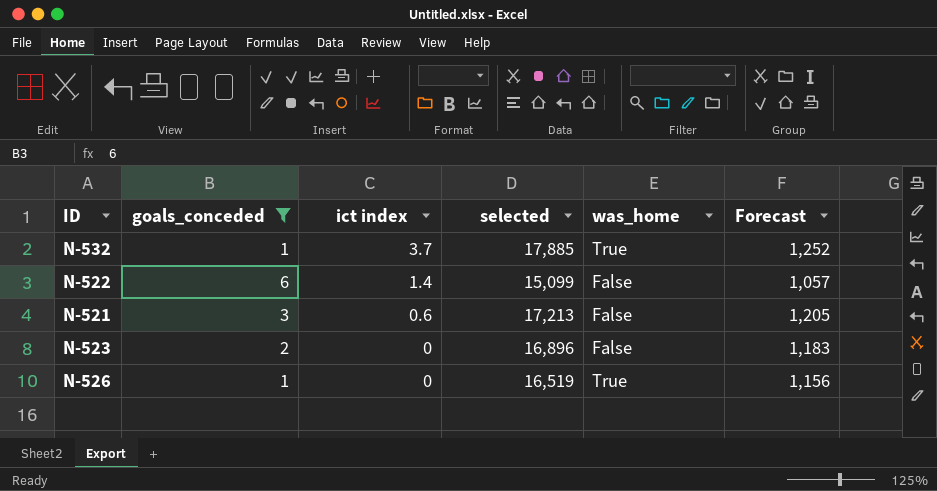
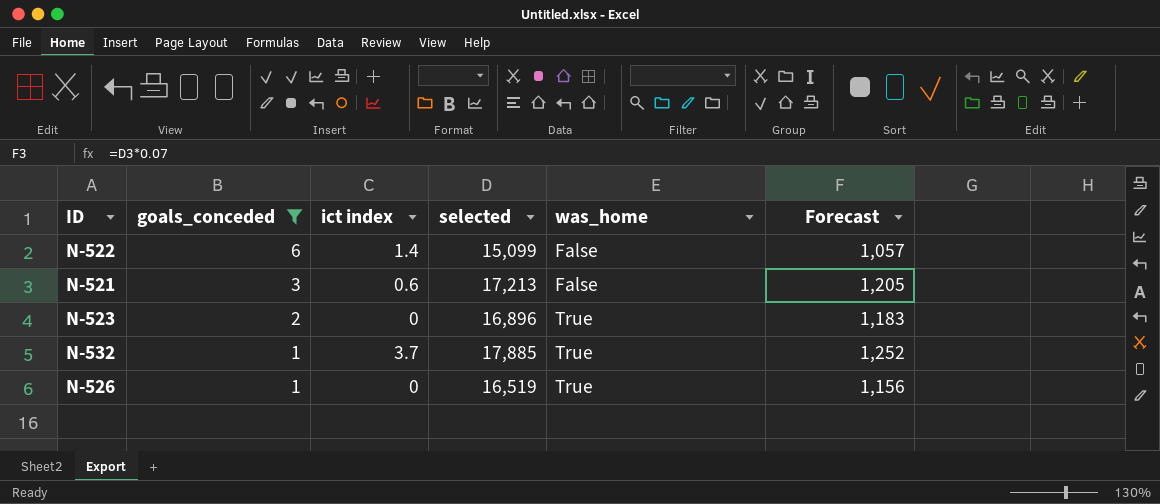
row order: ict index descending -> goals_conceded descending
N-523 | was_home: False -> True

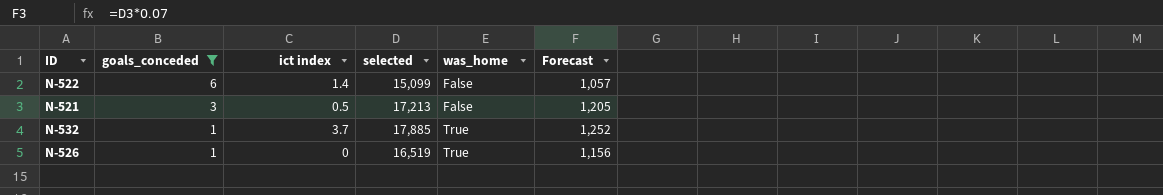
row N-523: 2 | 0 | 16,896 | True | 1,183 -> none
N-521 | ict index: 0.6 -> 0.5

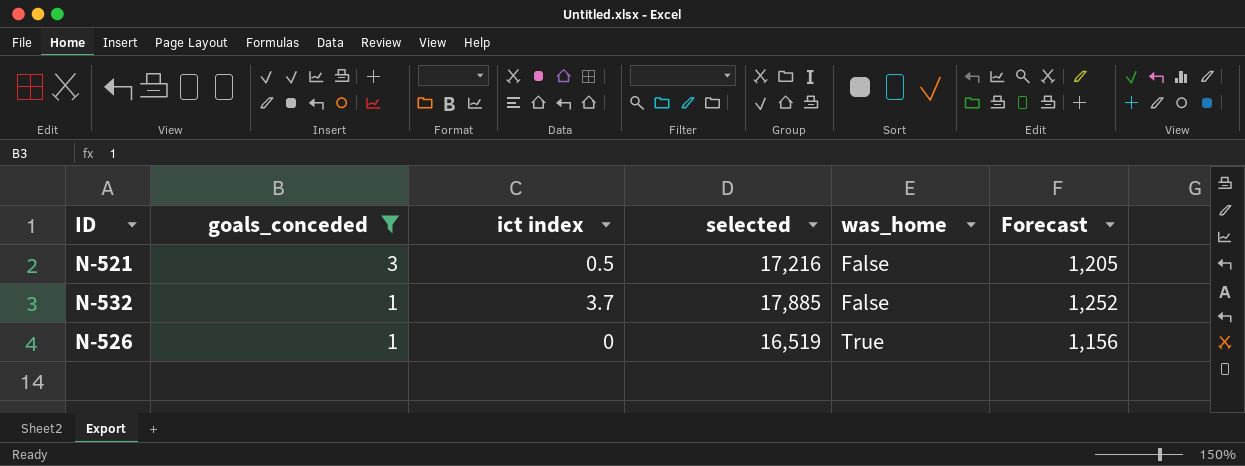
row N-522: 6 | 1.4 | 15,099 | False | 1,057 -> none
N-521 | selected: 17,213 -> 17,216
N-532 | was_home: True -> False

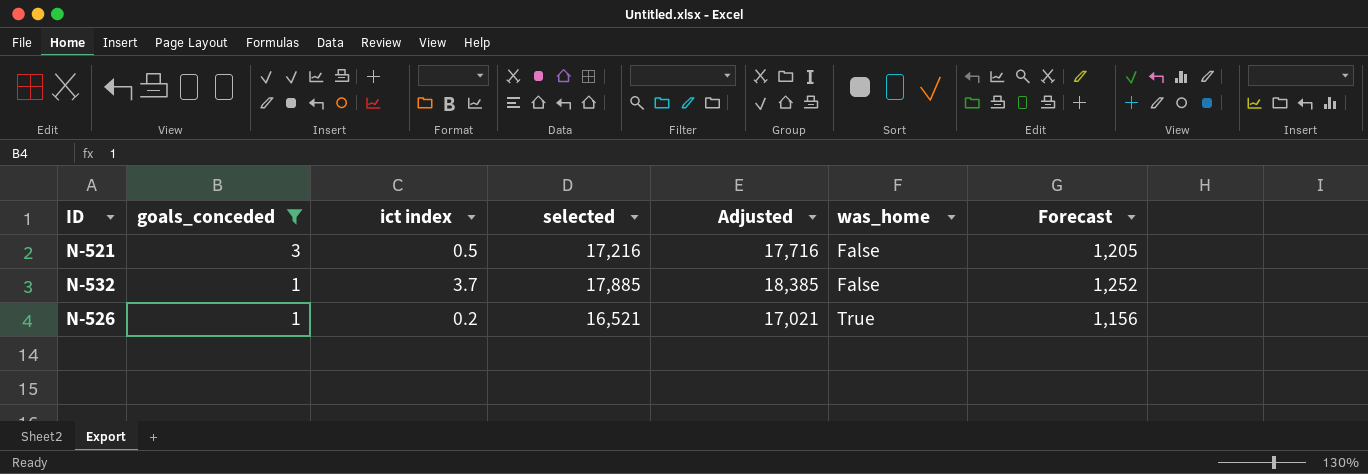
column Adjusted | formula: none -> [selected] + 500
N-526 | ict index: 0 -> 0.2
N-526 | selected: 16,519 -> 16,521

